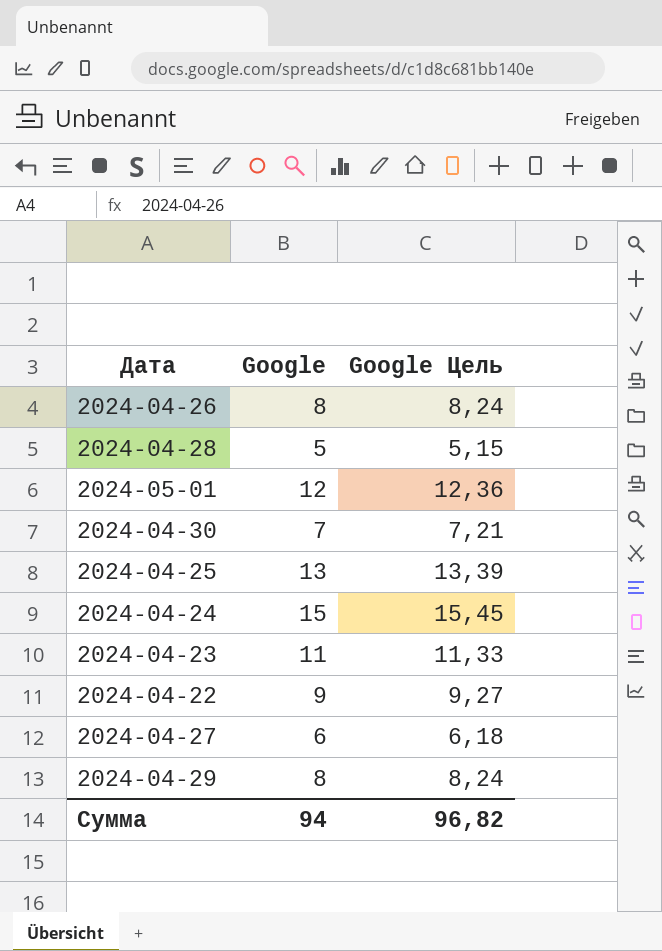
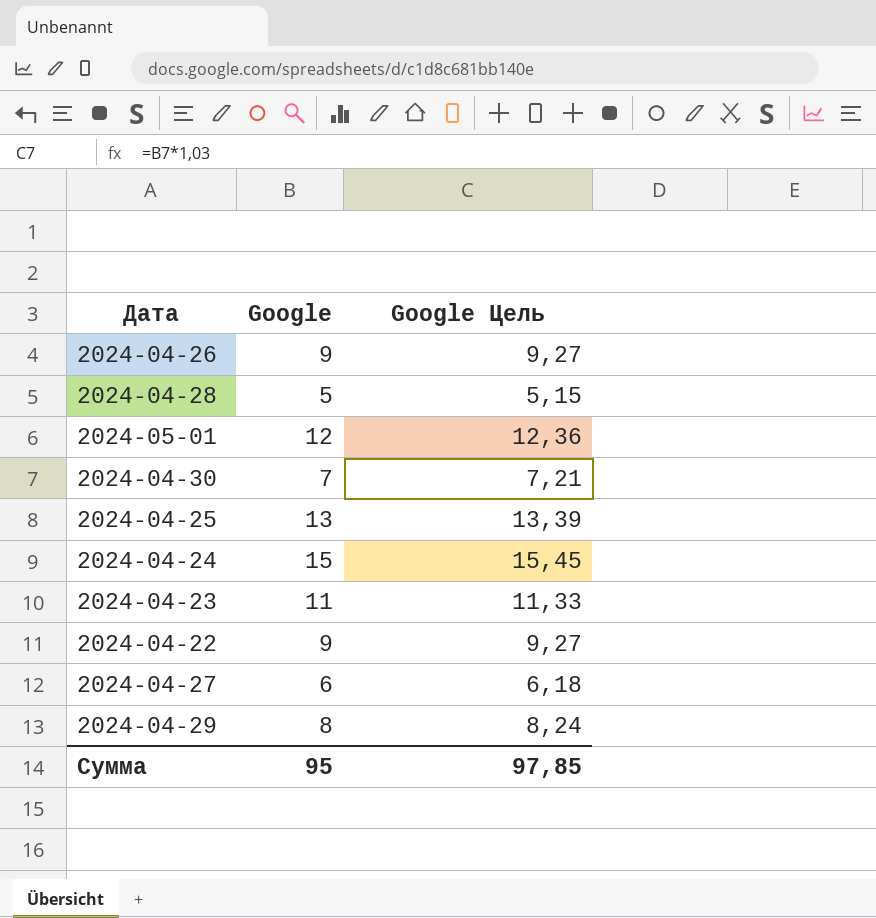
2024-04-26 | Google: 8 -> 9
2024-04-26 | Google Цель: 8,24 -> 9,27
Сумма | Google: 94 -> 95
Сумма | Google Цель: 96,82 -> 97,85

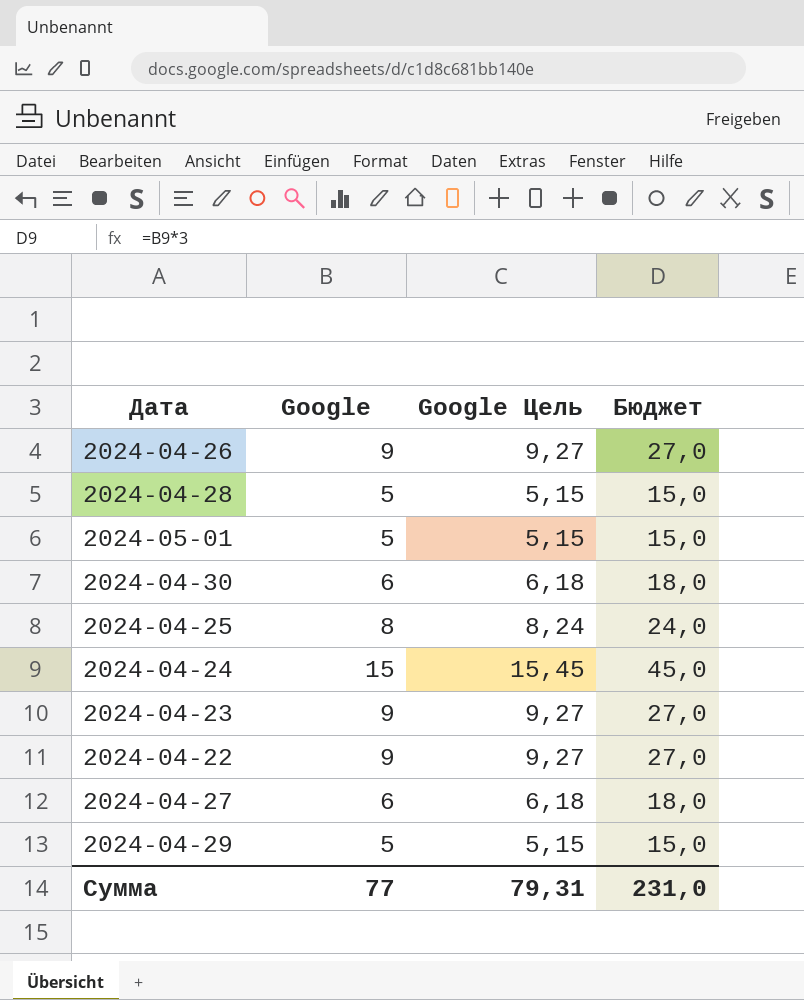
column Бюджет | formula: none -> [Google] * 3
2024-05-01 | Google: 12 -> 5
2024-05-01 | Google Цель: 12,36 -> 5,15
2024-04-30 | Google: 7 -> 6
2024-04-30 | Google Цель: 7,21 -> 6,18
2024-04-25 | Google: 13 -> 8
2024-04-25 | Google Цель: 13,39 -> 8,24
2024-04-23 | Google: 11 -> 9
2024-04-23 | Google Цель: 11,33 -> 9,27
2024-04-29 | Google: 8 -> 5
2024-04-29 | Google Цель: 8,24 -> 5,15
Сумма | Google: 95 -> 77
Сумма | Google Цель: 97,85 -> 79,31

